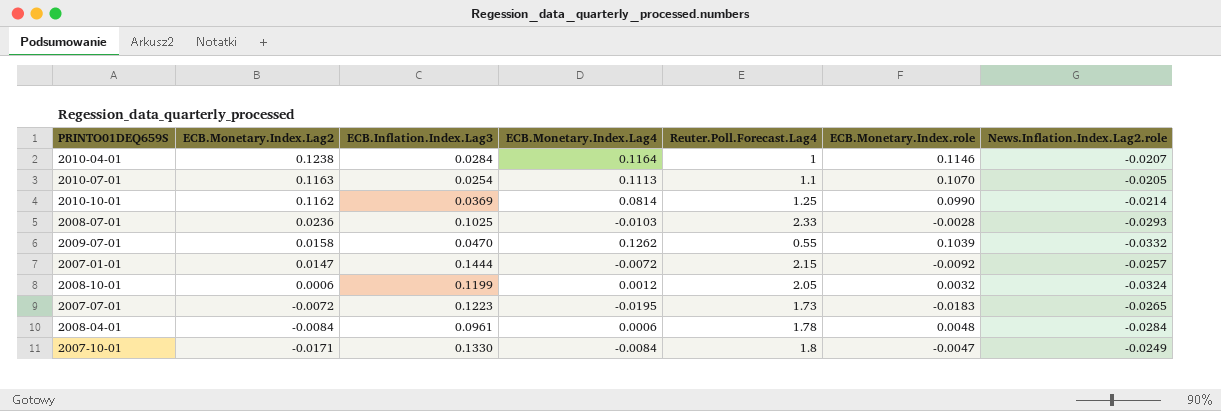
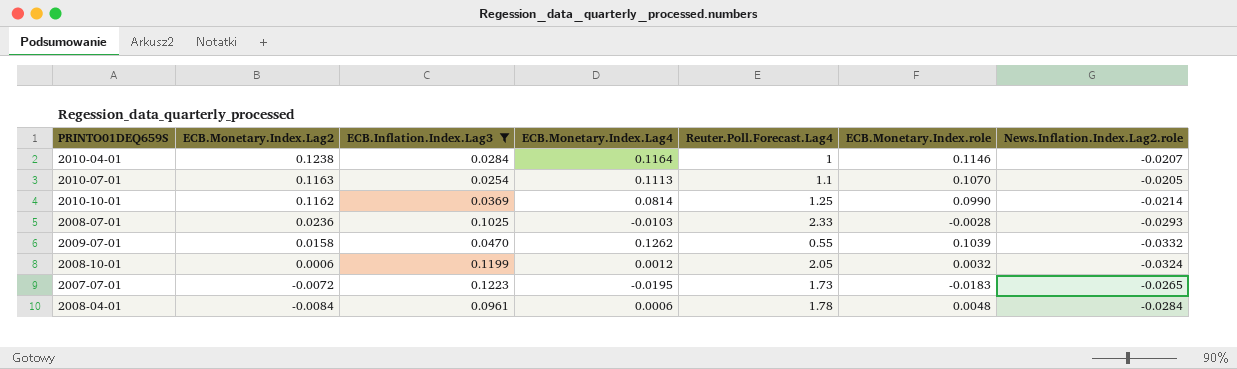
filter: none -> ECB.Inflation.Index.Lag3 <= 0.1223

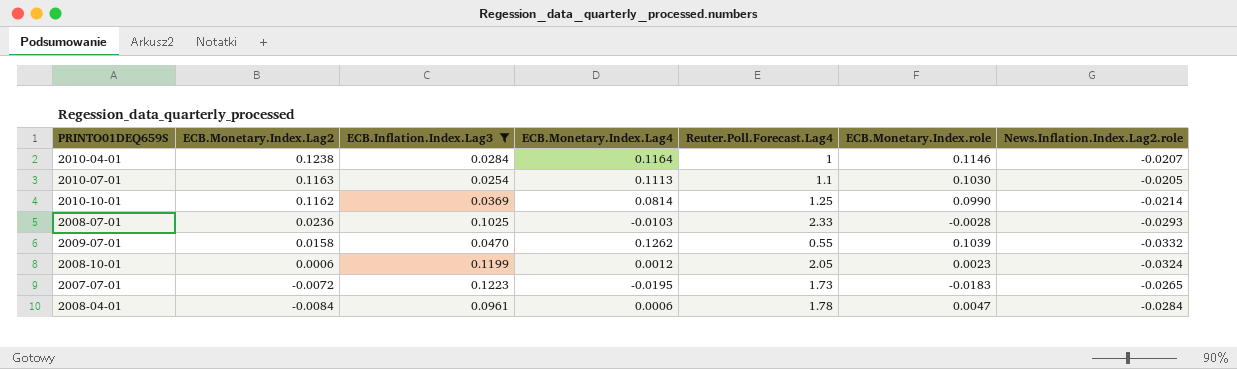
2010-07-01 | ECB.Monetary.Index.role: 0.1070 -> 0.1030
2008-10-01 | ECB.Monetary.Index.role: 0.0032 -> 0.0023
2008-04-01 | ECB.Monetary.Index.role: 0.0048 -> 0.0047

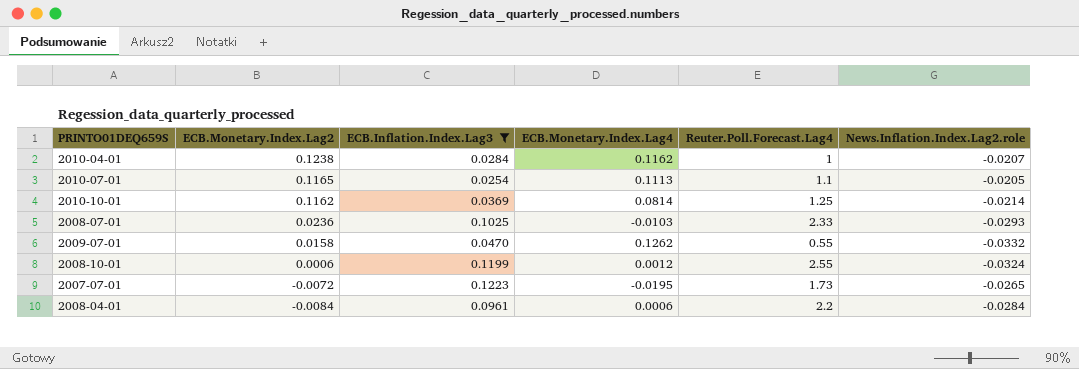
column ECB.Monetary.Index.role | position: 6 -> none
2010-04-01 | ECB.Monetary.Index.Lag4: 0.1164 -> 0.1162
2010-07-01 | ECB.Monetary.Index.Lag2: 0.1163 -> 0.1165
2008-10-01 | Reuter.Poll.Forecast.Lag4: 2.05 -> 2.55
2008-04-01 | Reuter.Poll.Forecast.Lag4: 1.78 -> 2.2

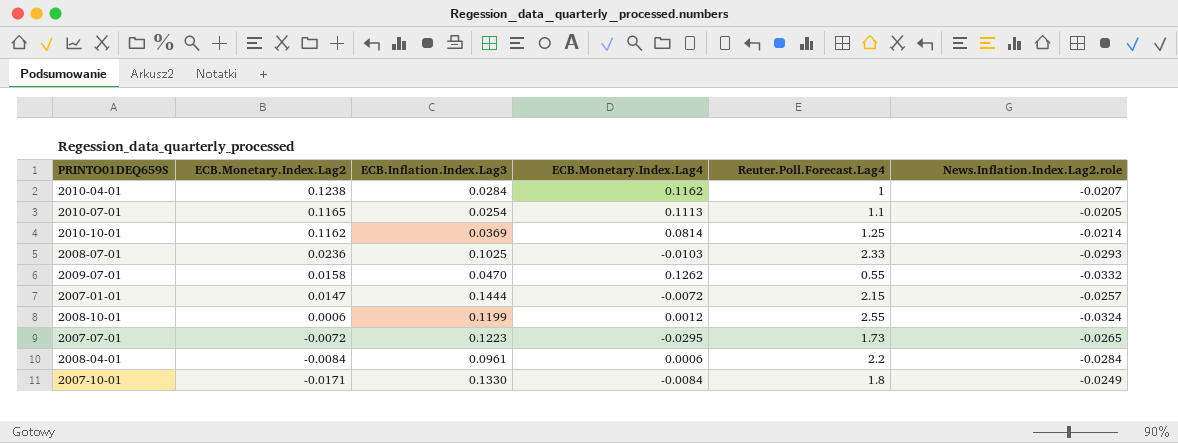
filter: ECB.Inflation.Index.Lag3 <= 0.1223 -> none
2007-07-01 | ECB.Monetary.Index.Lag4: -0.0195 -> -0.0295

